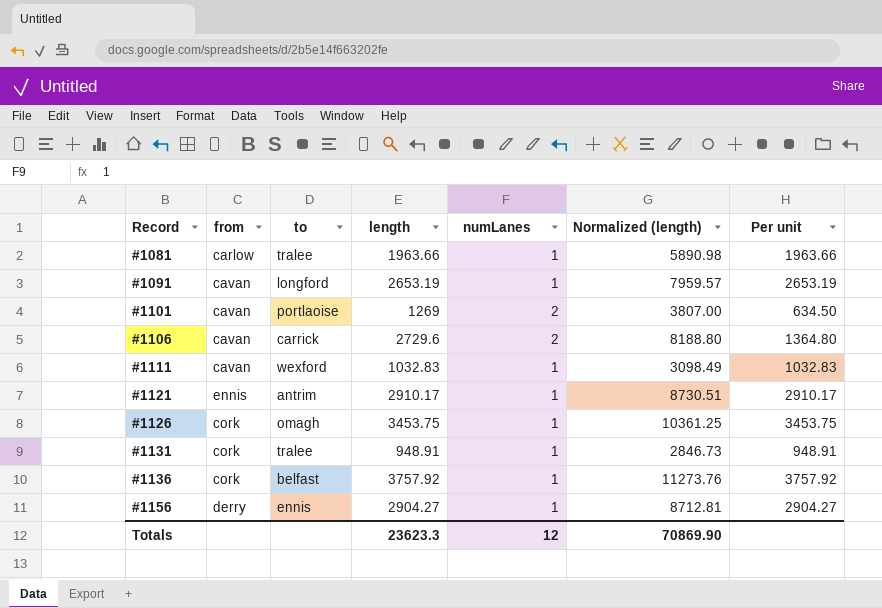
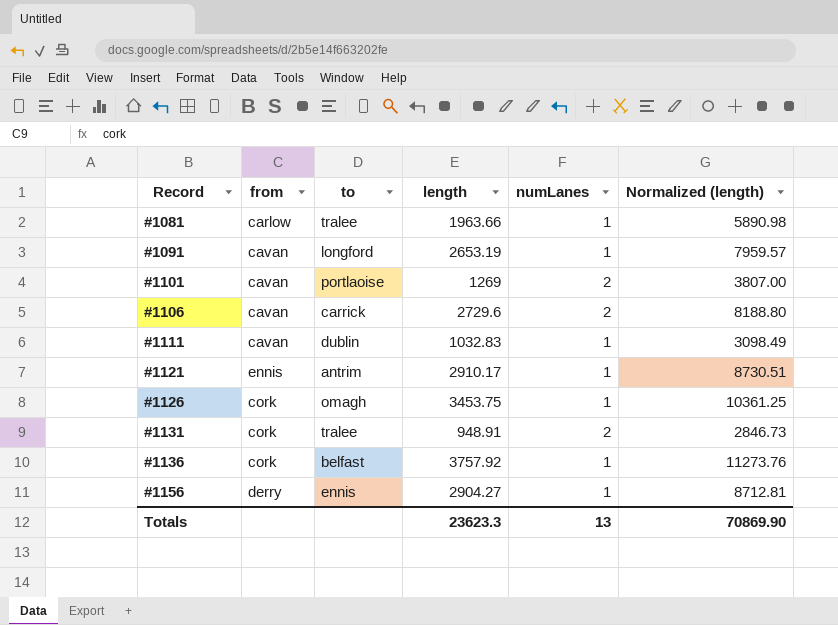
column Per unit | formula: [length] / [numLanes] -> none
#1111 | to: wexford -> dublin
#1131 | numLanes: 1 -> 2
Totals | numLanes: 12 -> 13

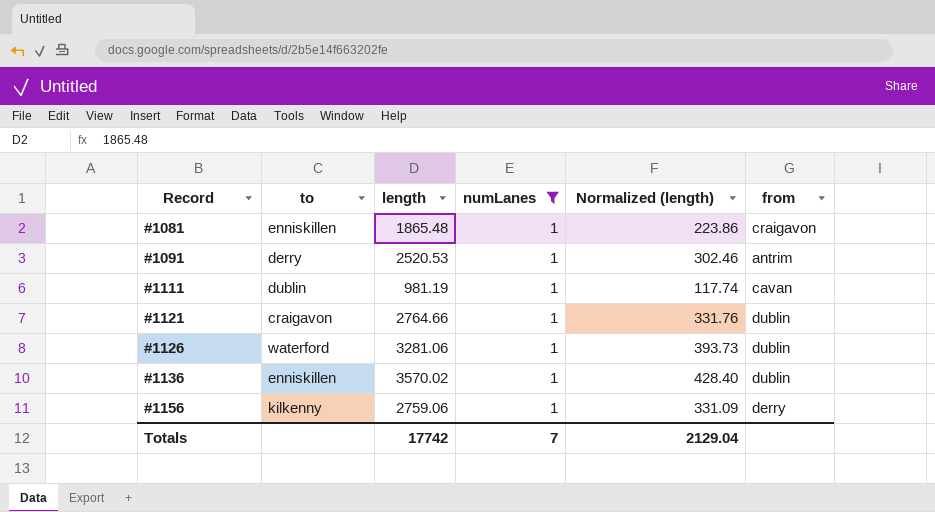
filter: none -> numLanes = 1
column Normalized (length) | formula: [length] * 3 -> [length] * 0.12
column from | position: 2 -> 6
#1081 | to: tralee -> enniskillen
#1081 | length: 1963.66 -> 1865.48
#1081 | from: carlow -> craigavon
#1091 | to: longford -> derry
#1091 | length: 2653.19 -> 2520.53
#1091 | from: cavan -> antrim
#1111 | length: 1032.83 -> 981.19
#1121 | to: antrim -> craigavon
#1121 | length: 2910.17 -> 2764.66
#1121 | from: ennis -> dublin
#1126 | to: omagh -> waterford
#1126 | length: 3453.75 -> 3281.06
#1126 | from: cork -> dublin
#1136 | to: belfast -> enniskillen
#1136 | length: 3757.92 -> 3570.02
#1136 | from: cork -> dublin
#1156 | to: ennis -> kilkenny
#1156 | length: 2904.27 -> 2759.06
Totals | length: 23623.3 -> 17742
Totals | numLanes: 13 -> 7
Totals | Normalized (length): 70869.90 -> 2129.04

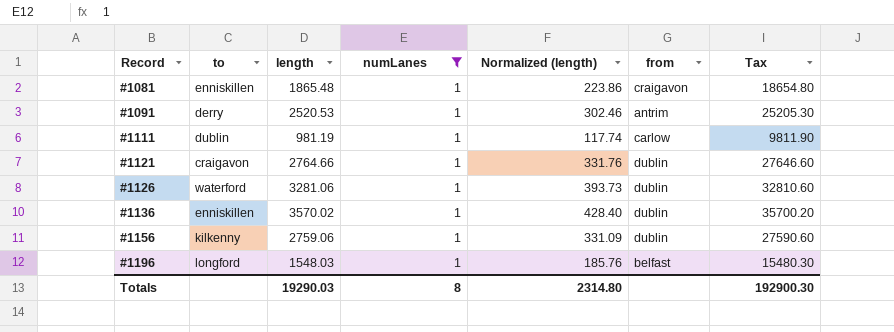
column Tax | formula: none -> [length] * 10
#1111 | from: cavan -> carlow
#1156 | from: derry -> dublin
row #1196: none -> longford | 1548.03 | 1 | 185.76 | belfast | 15480.30
Totals | length: 17742 -> 19290.03
Totals | numLanes: 7 -> 8
Totals | Normalized (length): 2129.04 -> 2314.80

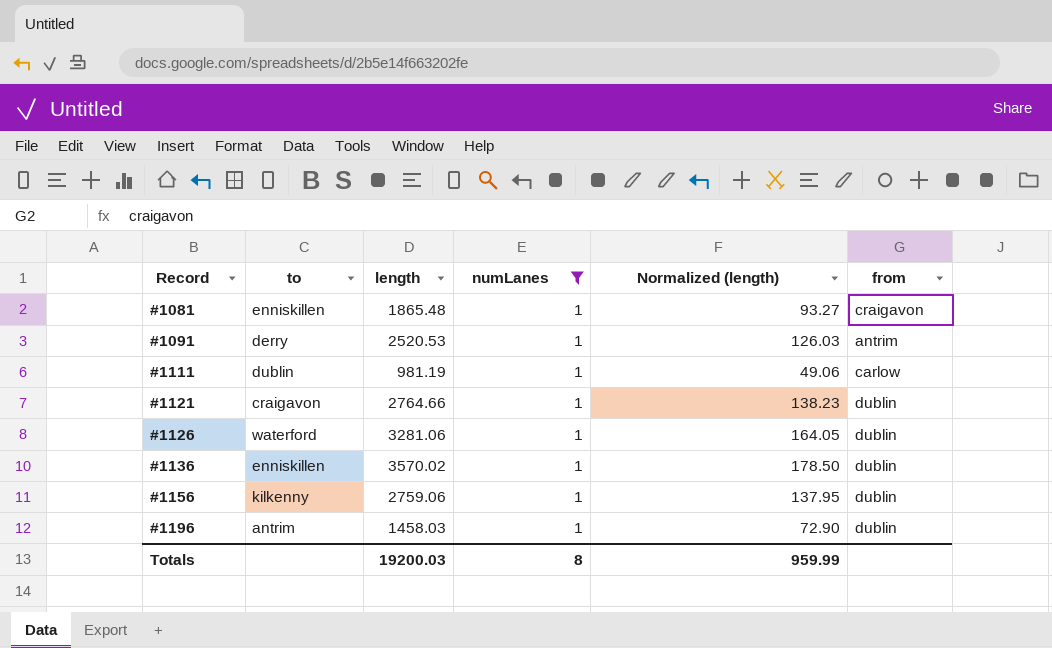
column Tax | formula: [length] * 10 -> none
column Normalized (length) | formula: [length] * 0.12 -> [length] * 0.05
#1196 | to: longford -> antrim
#1196 | length: 1548.03 -> 1458.03
#1196 | from: belfast -> dublin
Totals | length: 19290.03 -> 19200.03
Totals | Normalized (length): 2314.80 -> 959.99

